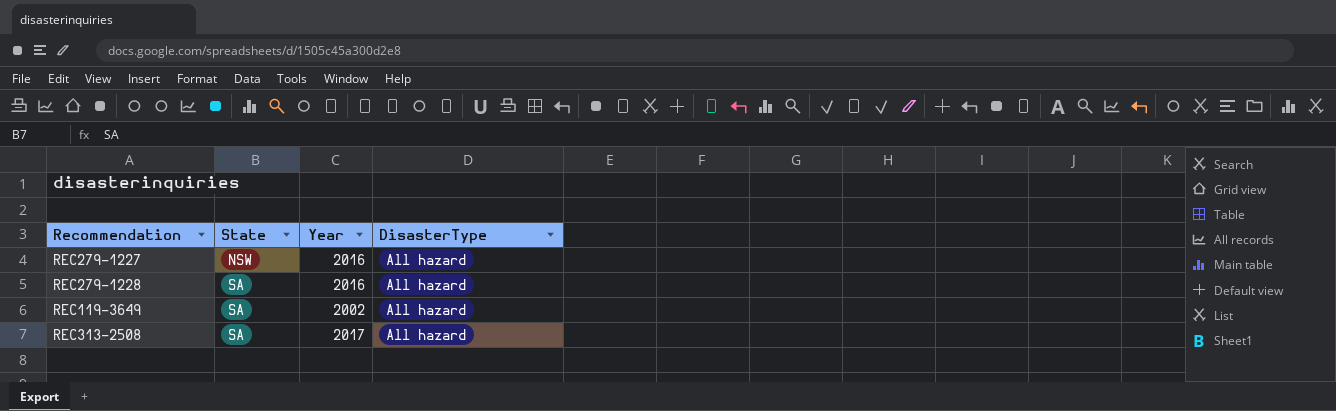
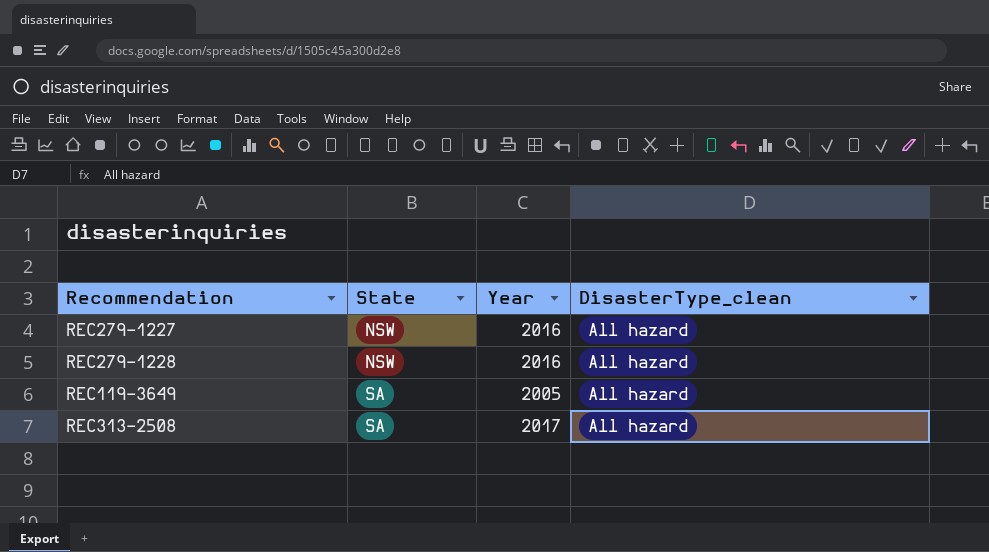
column name: DisasterType -> DisasterType_clean
REC279-1228 | State: SA -> NSW
REC119-3649 | Year: 2002 -> 2005

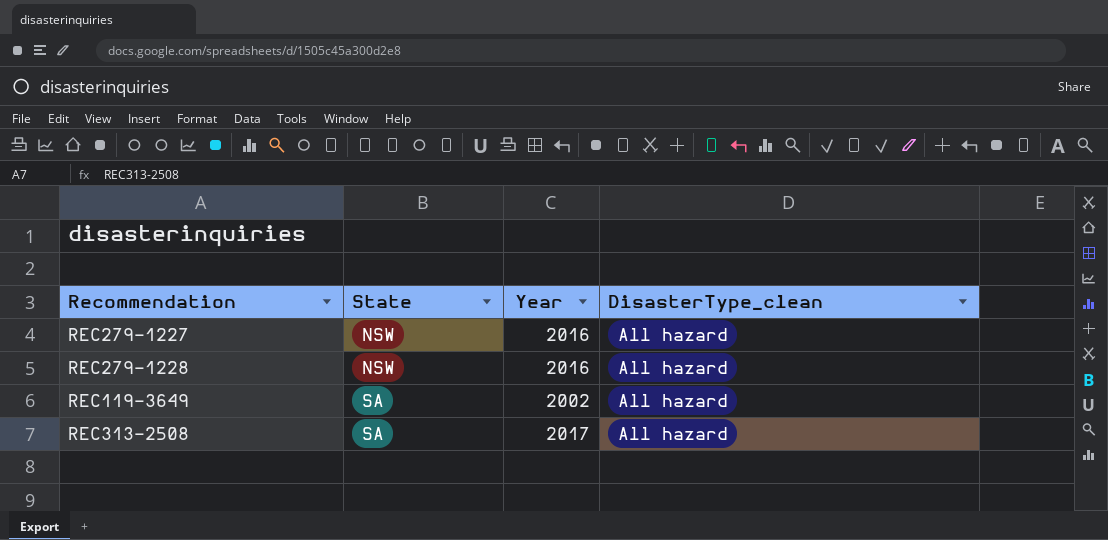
REC119-3649 | Year: 2005 -> 2002

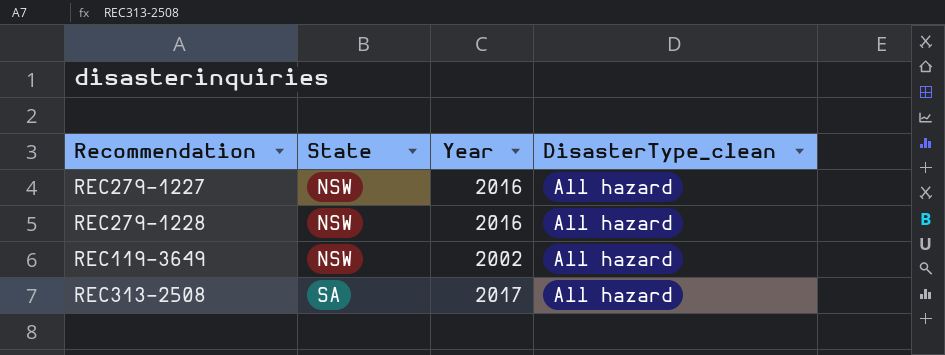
REC119-3649 | State: SA -> NSW

